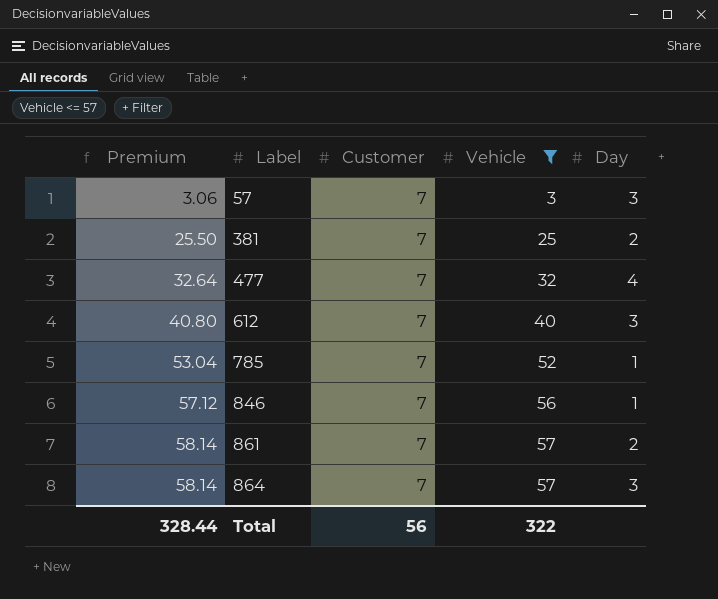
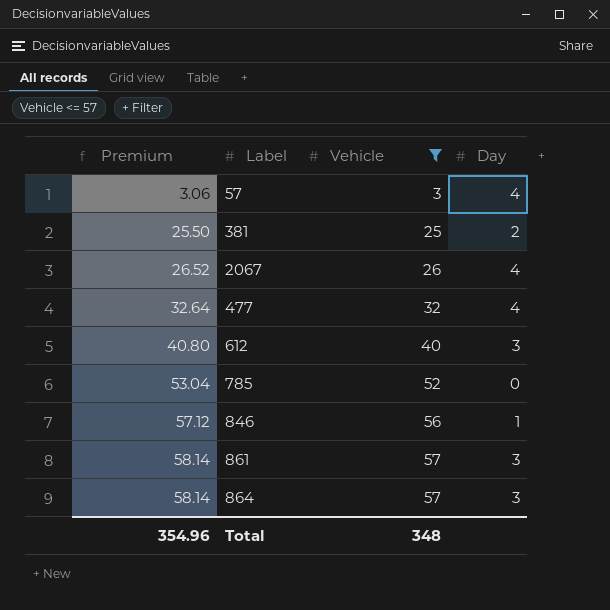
column Customer | position: 3 -> none
57 | Day: 3 -> 4
row 2067: none -> 26.52 | 26 | 4
785 | Day: 1 -> 0
861 | Day: 2 -> 3
Total | Premium: 328.44 -> 354.96
Total | Vehicle: 322 -> 348

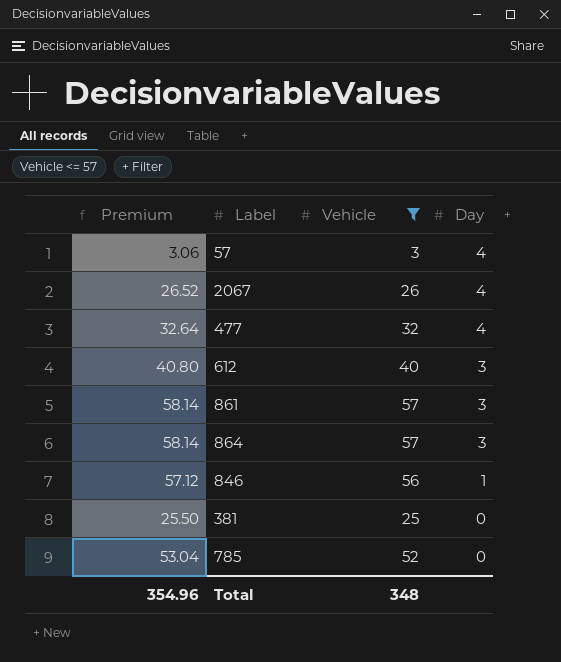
row order: Premium ascending -> Day descending
381 | Day: 2 -> 0

